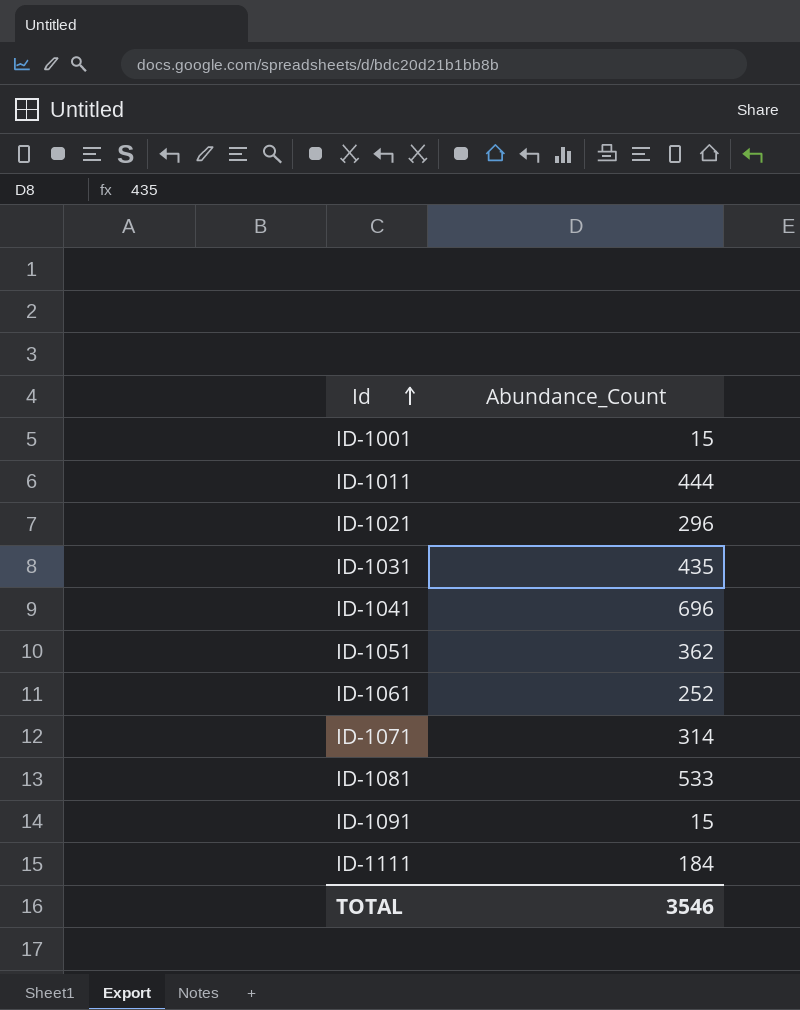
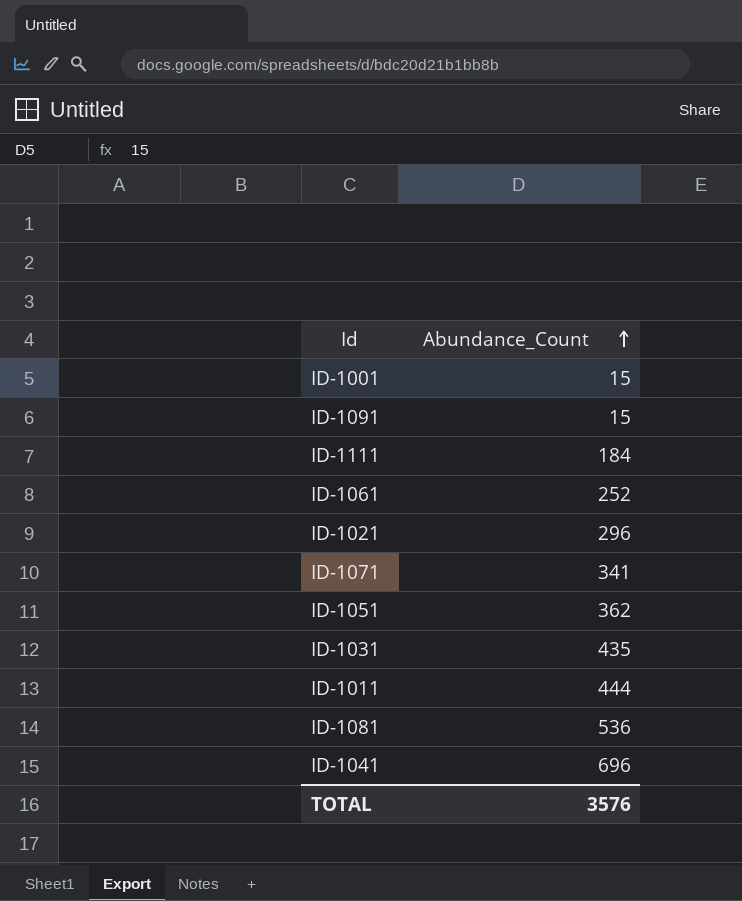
row order: Id ascending -> Abundance_Count ascending
ID-1071 | Abundance_Count: 314 -> 341
ID-1081 | Abundance_Count: 533 -> 536
TOTAL | Abundance_Count: 3546 -> 3576

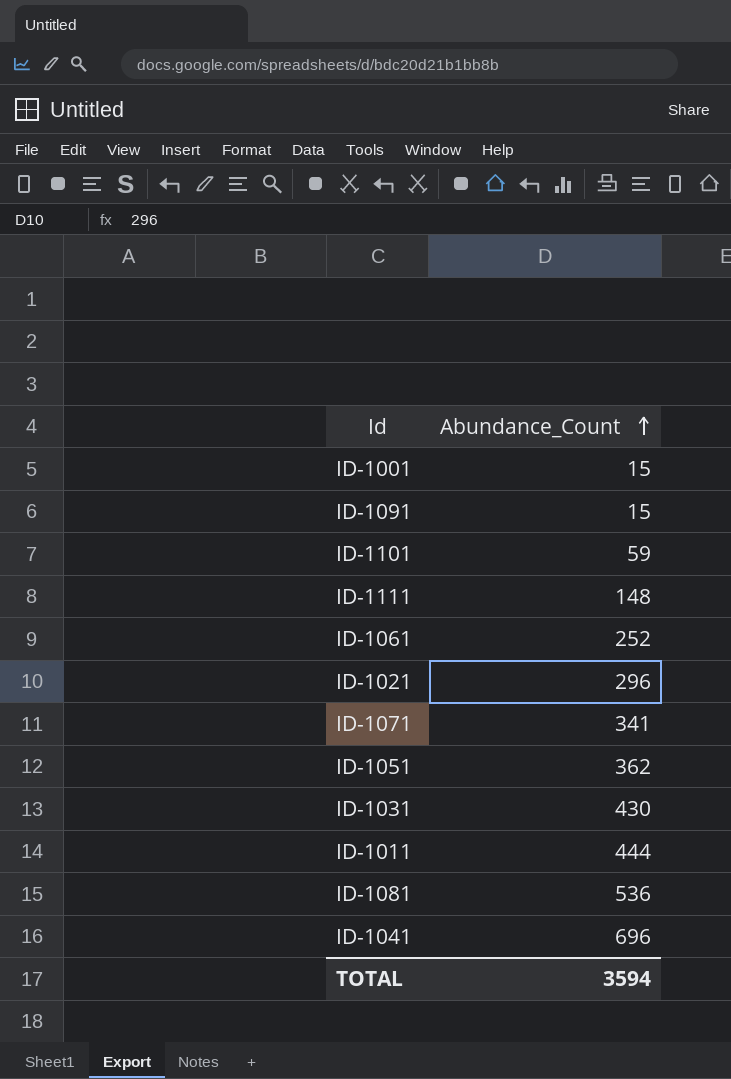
row ID-1101: none -> 59
ID-1111 | Abundance_Count: 184 -> 148
ID-1031 | Abundance_Count: 435 -> 430
TOTAL | Abundance_Count: 3576 -> 3594

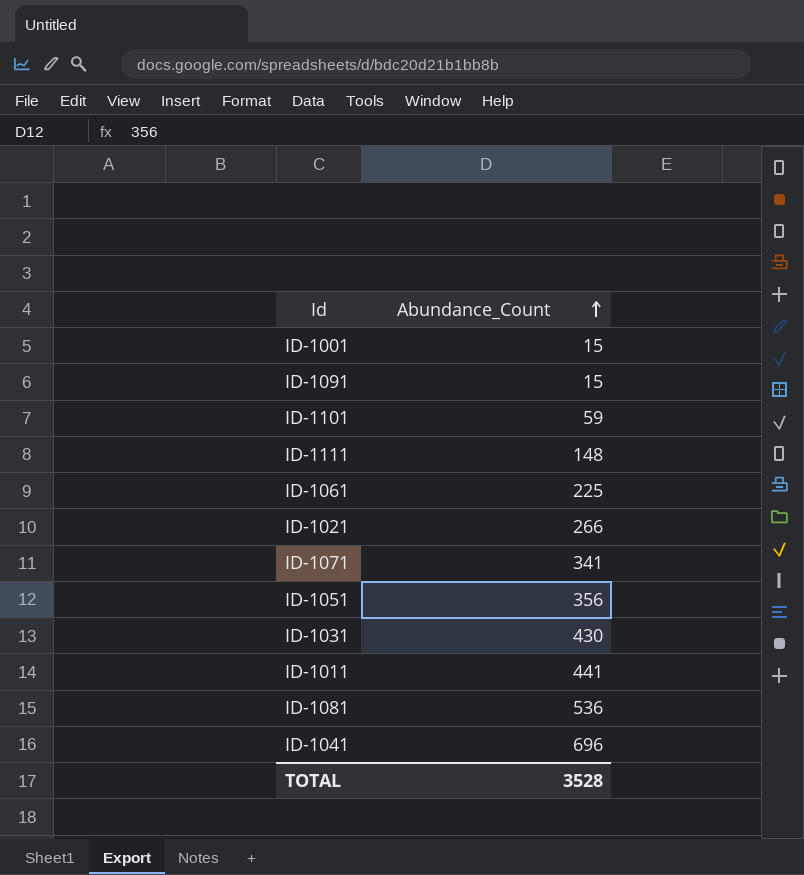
ID-1061 | Abundance_Count: 252 -> 225
ID-1021 | Abundance_Count: 296 -> 266
ID-1051 | Abundance_Count: 362 -> 356
ID-1011 | Abundance_Count: 444 -> 441
TOTAL | Abundance_Count: 3594 -> 3528

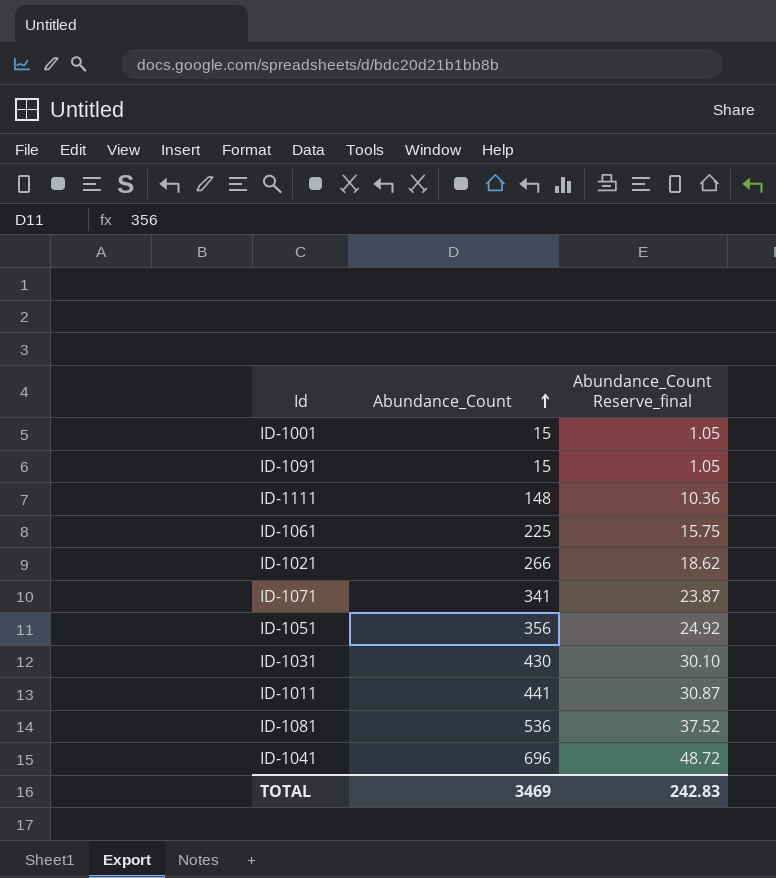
column Abundance_Count Reserve_final | formula: none -> [Abundance_Count] * 0.07
row ID-1101: 59 -> none
TOTAL | Abundance_Count: 3528 -> 3469

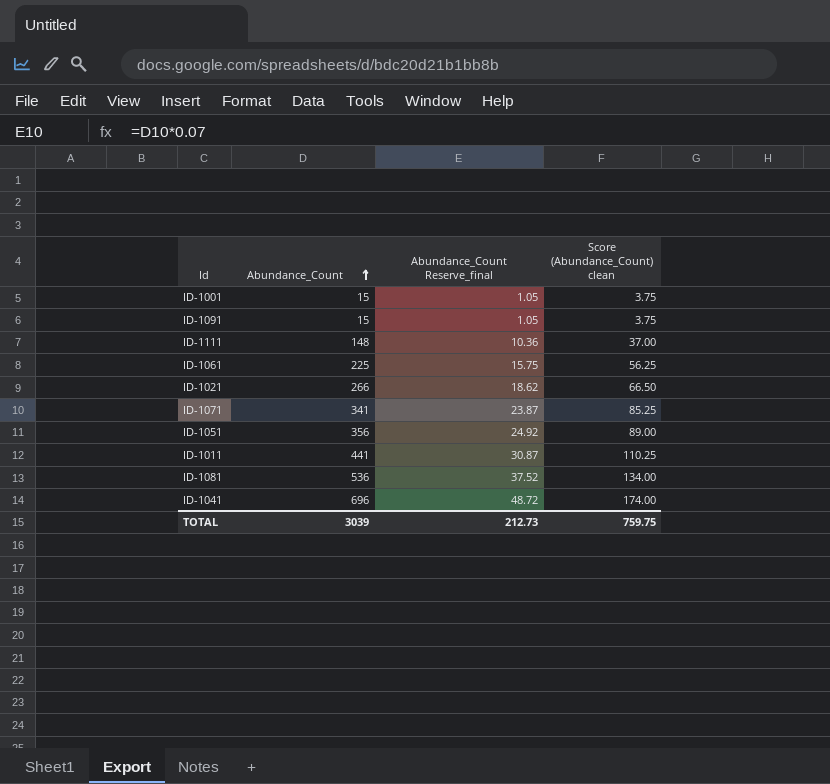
column Score (Abundance_Count) clean | formula: none -> [Abundance_Count] * 0.25
row ID-1031: 430 | 30.10 -> none
TOTAL | Abundance_Count: 3469 -> 3039
TOTAL | Abundance_Count Reserve_final: 242.83 -> 212.73

